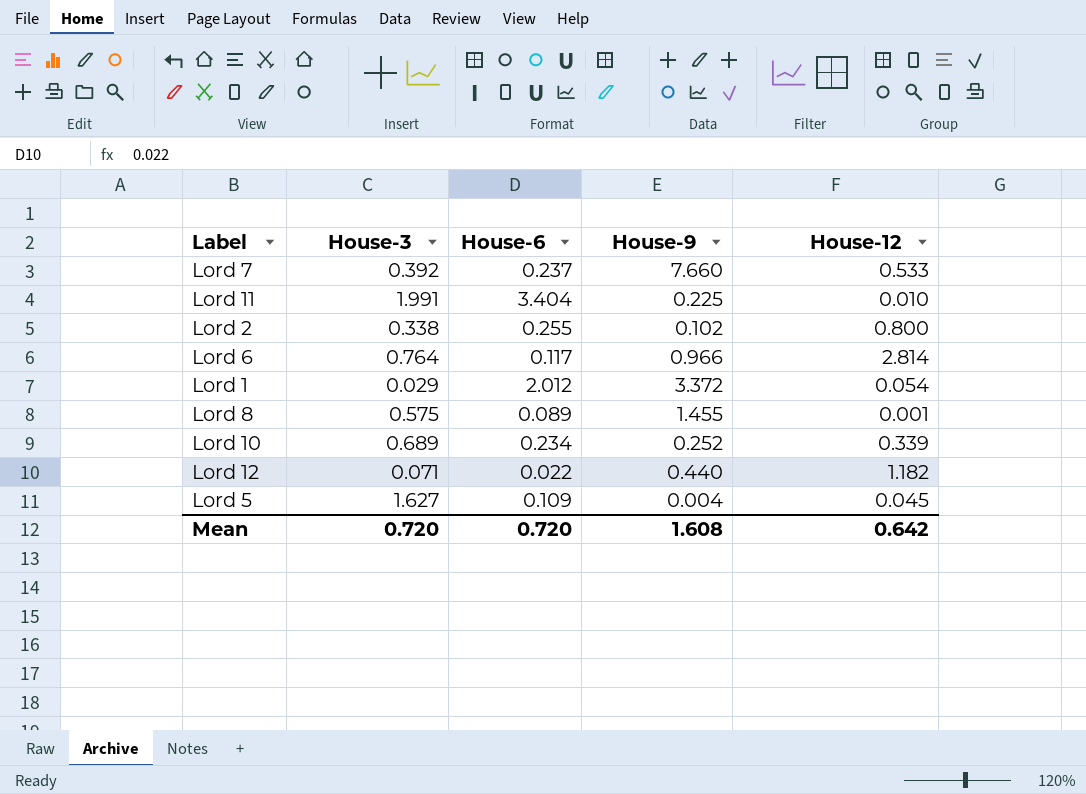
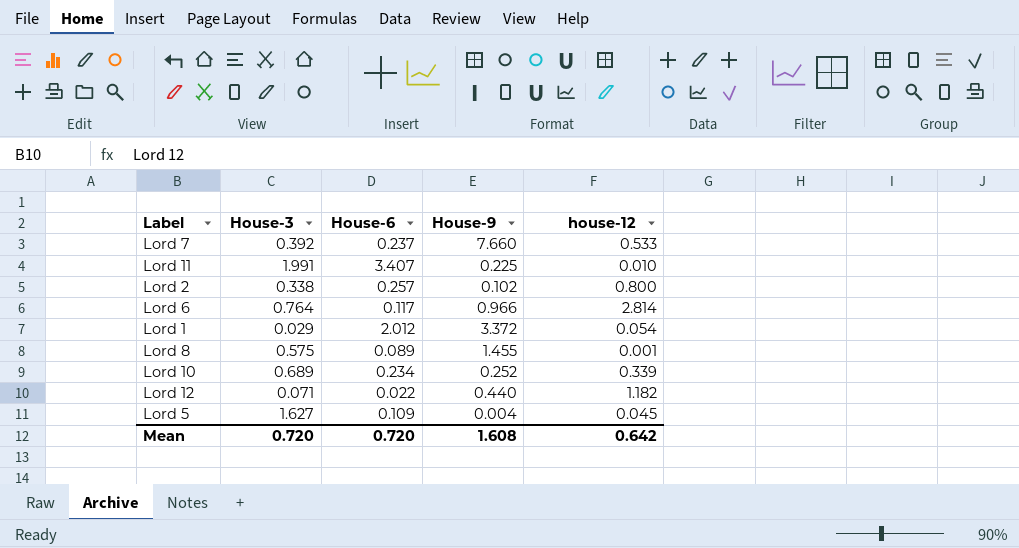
column name: House-12 -> house-12
Lord 11 | House-6: 3.404 -> 3.407
Lord 2 | House-6: 0.255 -> 0.257

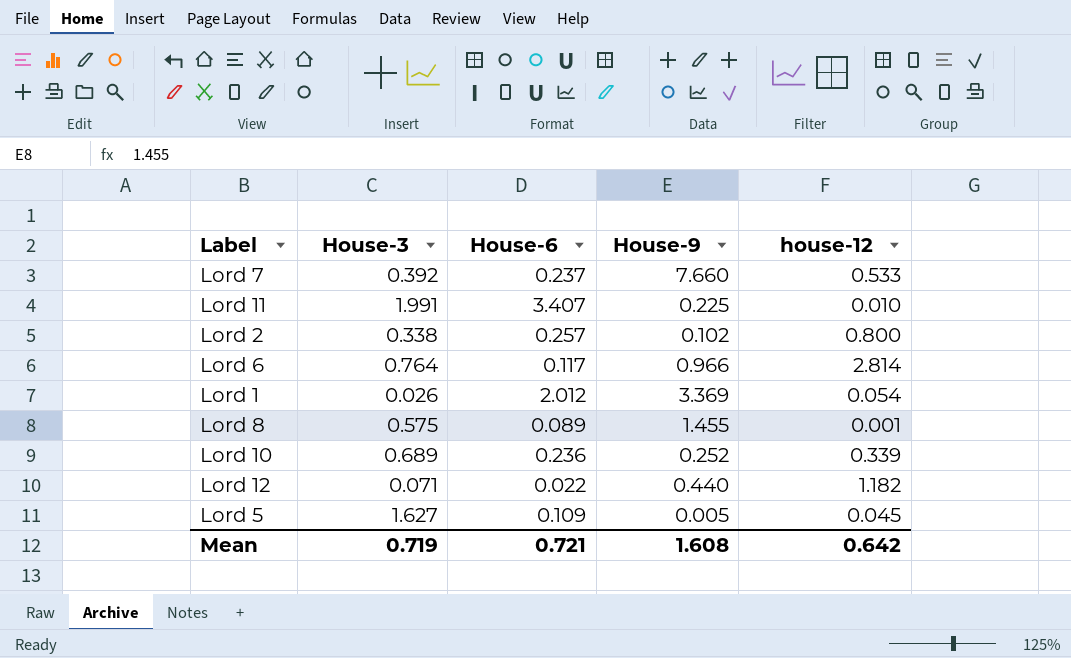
Lord 1 | House-3: 0.029 -> 0.026
Lord 1 | House-9: 3.372 -> 3.369
Lord 10 | House-6: 0.234 -> 0.236
Lord 5 | House-9: 0.004 -> 0.005
Mean | House-3: 0.720 -> 0.719
Mean | House-6: 0.720 -> 0.721

